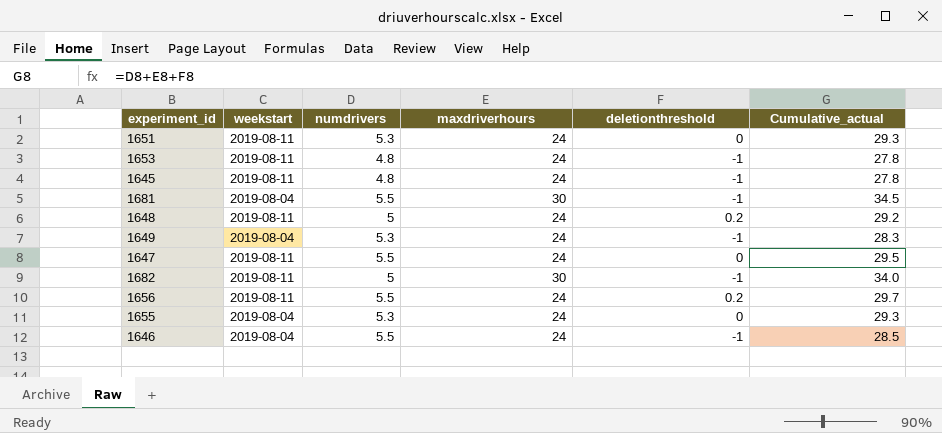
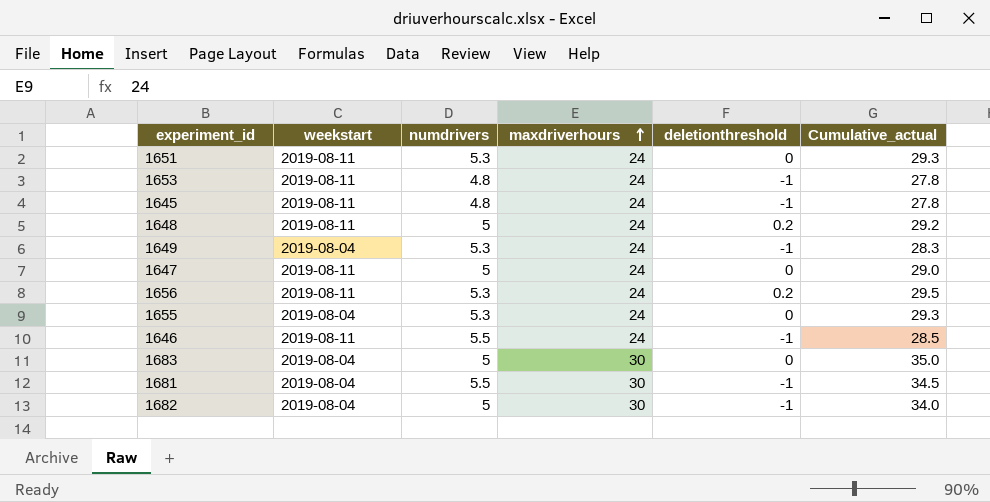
row order: none -> maxdriverhours ascending
1647 | numdrivers: 5.5 -> 5
1647 | Cumulative_actual: 29.5 -> 29.0
1656 | numdrivers: 5.5 -> 5.3
1656 | Cumulative_actual: 29.7 -> 29.5
1646 | weekstart: 2019-08-04 -> 2019-08-11
row 1683: none -> 2019-08-04 | 5 | 30 | 0 | 35.0
1682 | weekstart: 2019-08-11 -> 2019-08-04

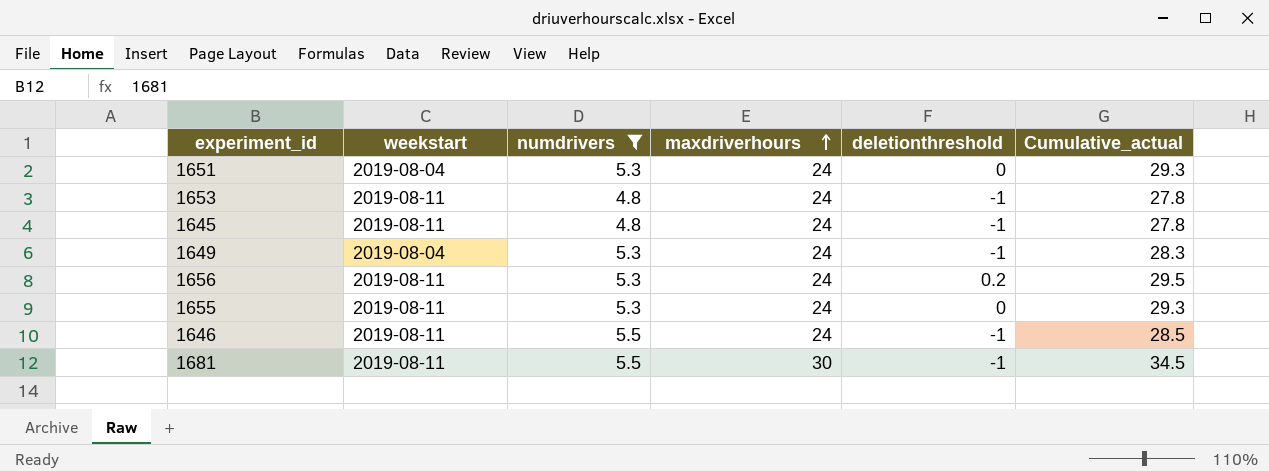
filter: none -> numdrivers != 5
1651 | weekstart: 2019-08-11 -> 2019-08-04
1655 | weekstart: 2019-08-04 -> 2019-08-11
1681 | weekstart: 2019-08-04 -> 2019-08-11

